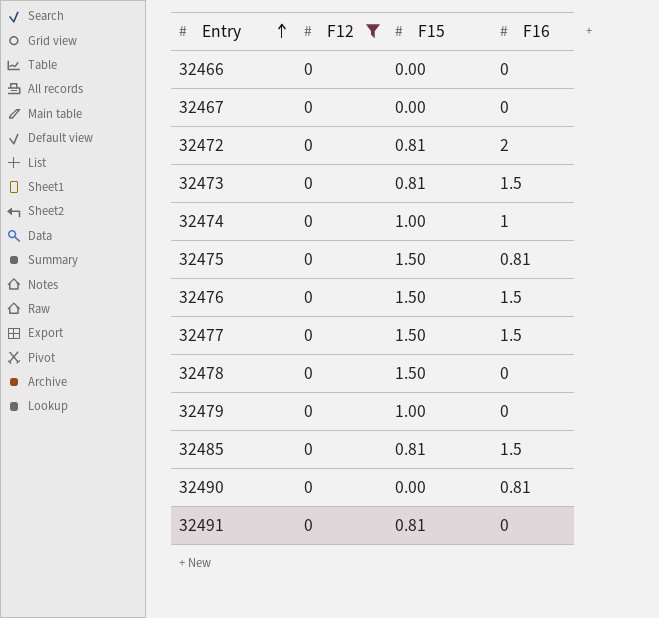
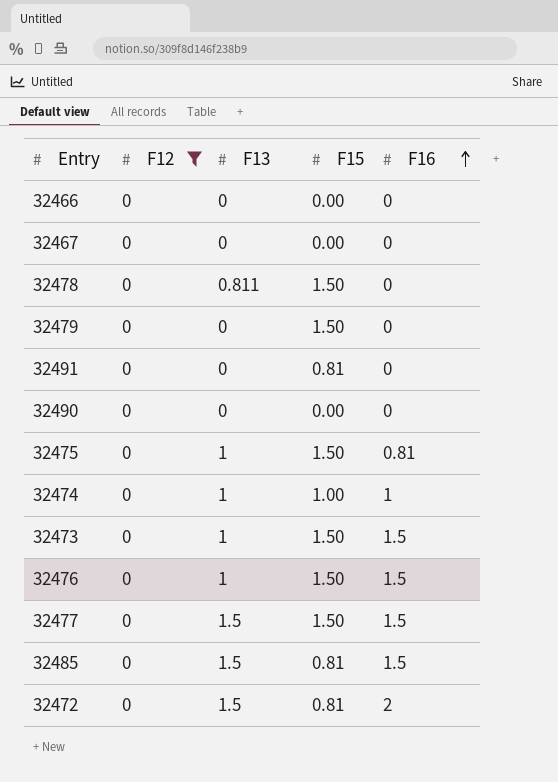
row order: Entry ascending -> F16 ascending
column F13 | position: none -> 3
32479 | F15: 1.00 -> 1.50
32490 | F16: 0.81 -> 0
32473 | F15: 0.81 -> 1.50

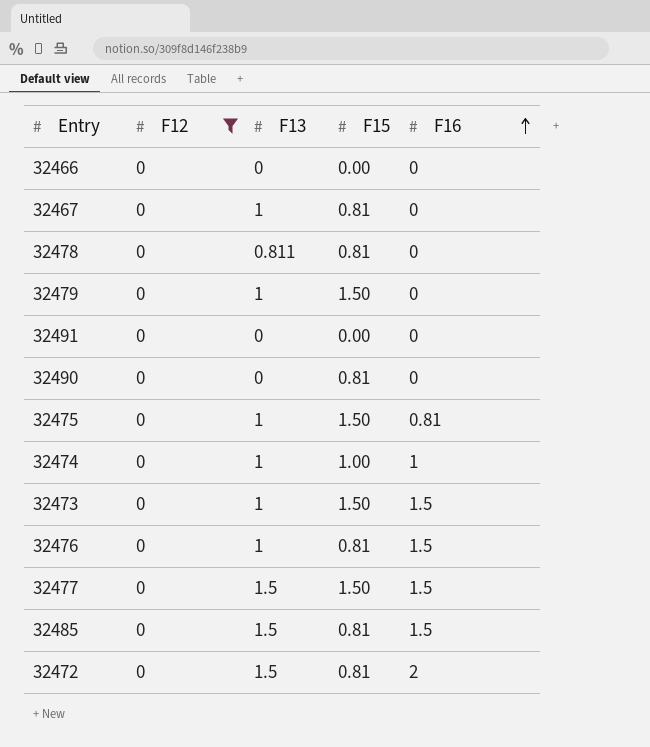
32467 | F13: 0 -> 1
32467 | F15: 0.00 -> 0.81
32478 | F15: 1.50 -> 0.81
32479 | F13: 0 -> 1
32491 | F15: 0.81 -> 0.00
32490 | F15: 0.00 -> 0.81
32476 | F15: 1.50 -> 0.81

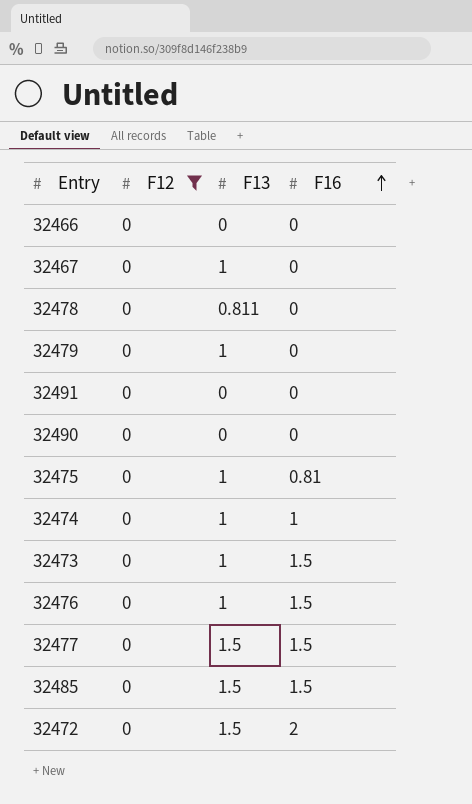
column F15 | position: 4 -> none

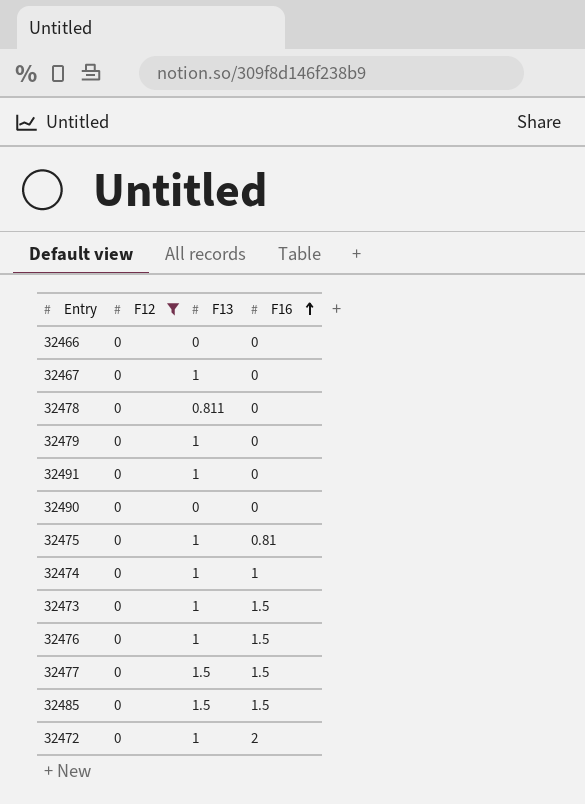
32491 | F13: 0 -> 1
32472 | F13: 1.5 -> 1

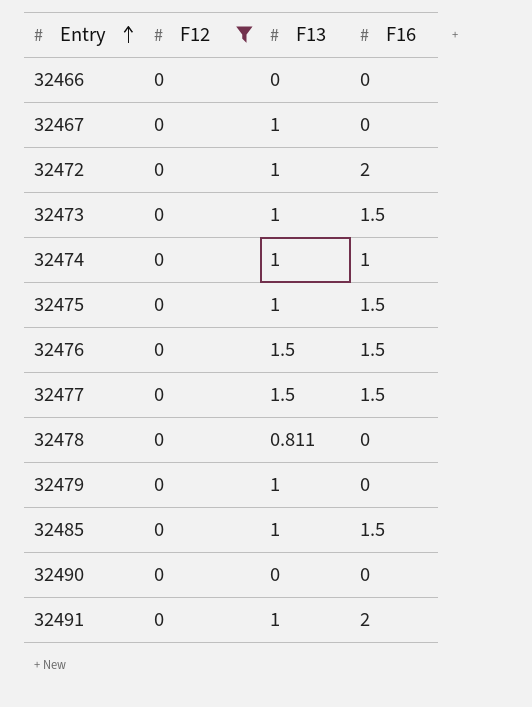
row order: F16 ascending -> Entry ascending
32475 | F16: 0.81 -> 1.5
32476 | F13: 1 -> 1.5
32485 | F13: 1.5 -> 1
32491 | F16: 0 -> 2

